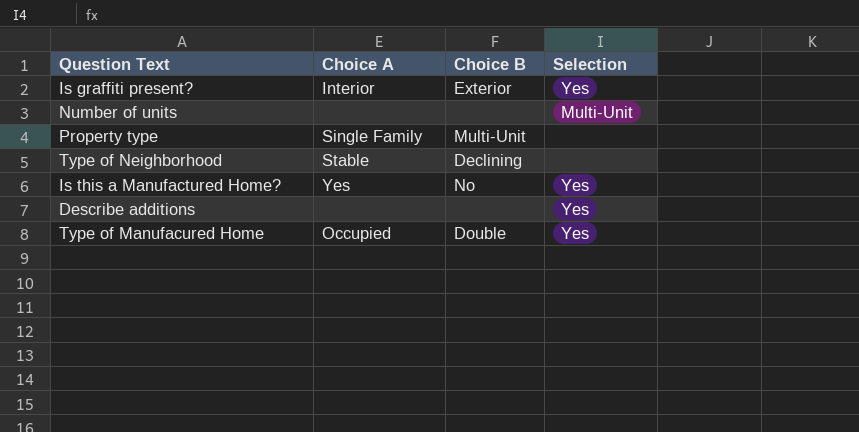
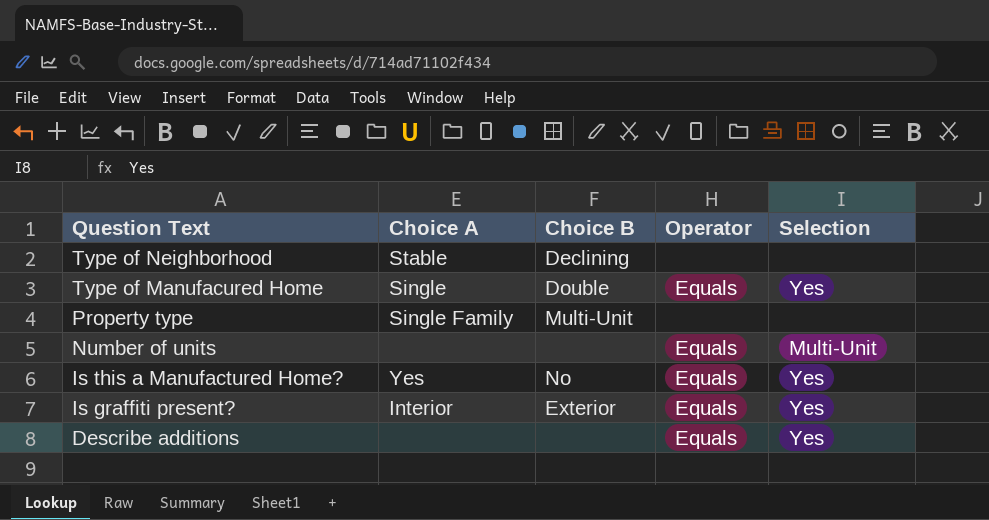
row order: none -> Question Text descending
column Operator | position: none -> 4
Type of Manufacured Home | Choice A: Occupied -> Single

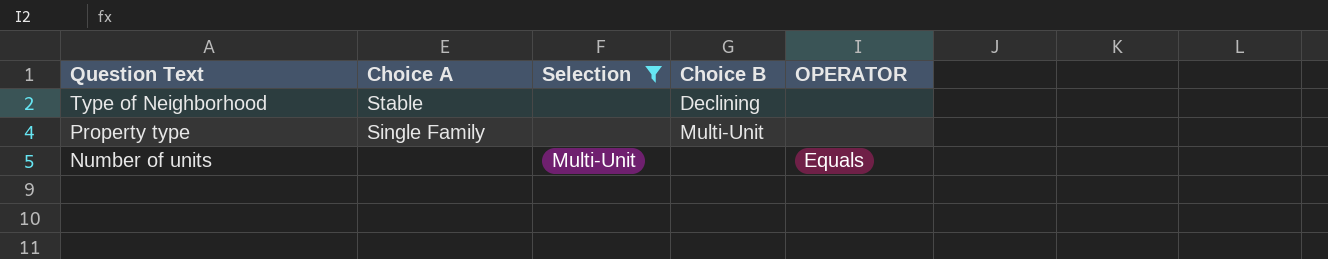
filter: none -> Selection != Yes
column Selection | position: 5 -> 3
column name: Operator -> OPERATOR

